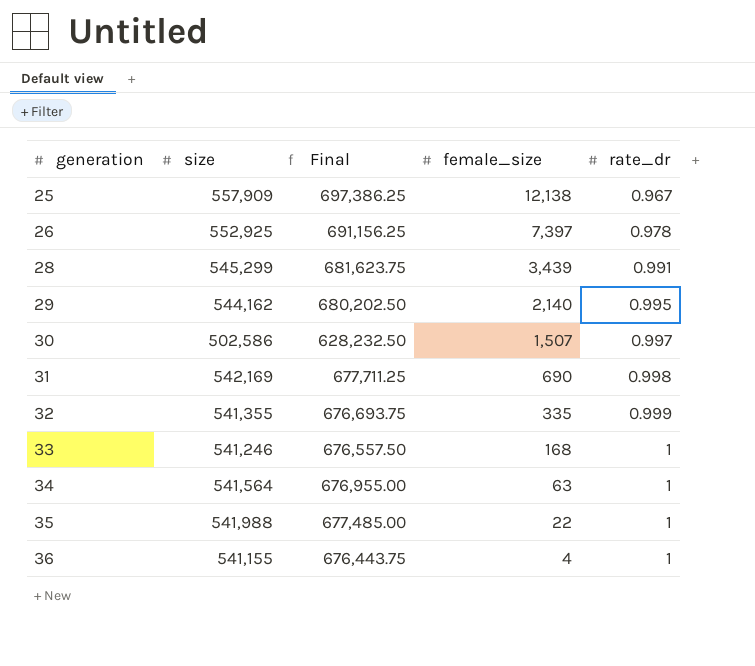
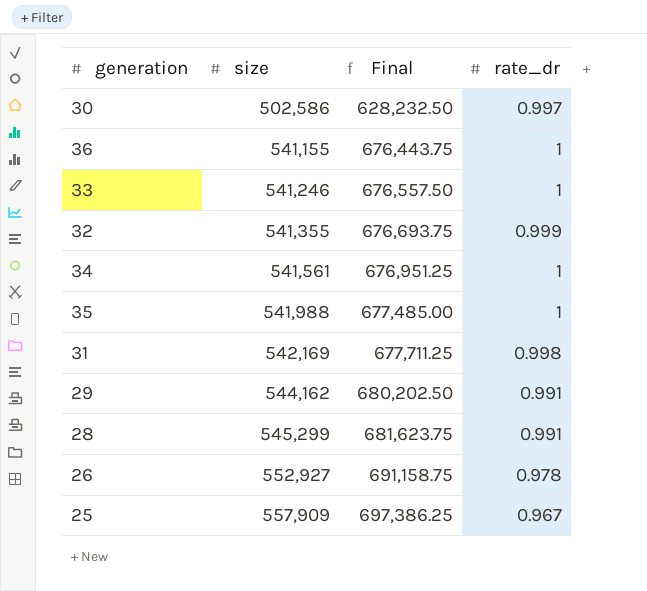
row order: generation ascending -> size ascending
column female_size | position: 4 -> none
34 | size: 541,564 -> 541,561
34 | Final: 676,955.00 -> 676,951.25
29 | rate_dr: 0.995 -> 0.991
26 | size: 552,925 -> 552,927
26 | Final: 691,156.25 -> 691,158.75

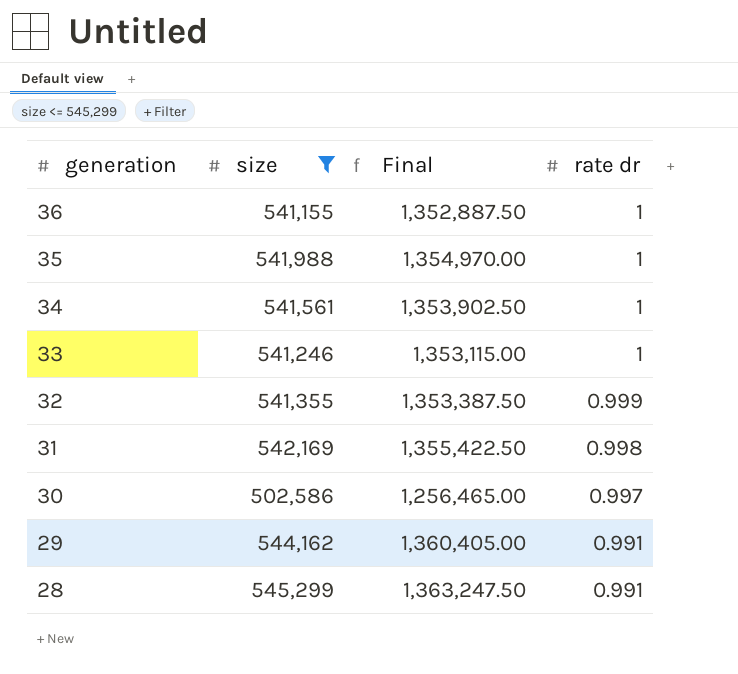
filter: none -> size <= 545,299
row order: size ascending -> generation descending
column Final | formula: [size] * 1.25 -> [size] * 2.5
column name: rate_dr -> rate dr

